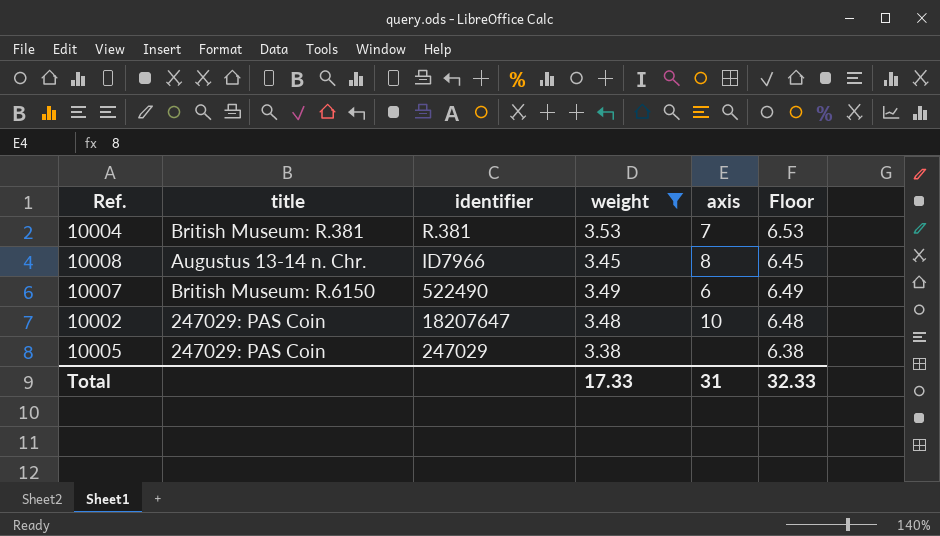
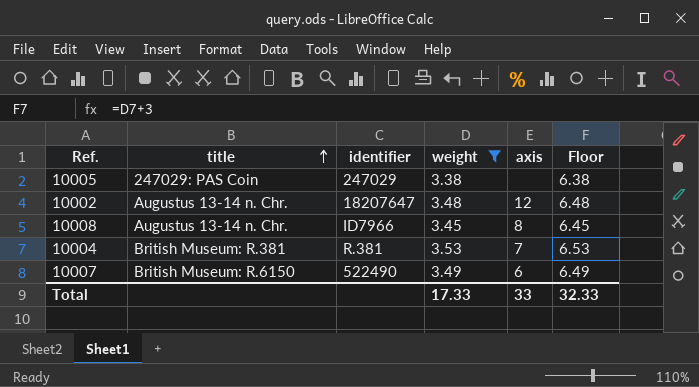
row order: none -> title ascending
10002 | title: 247029: PAS Coin -> Augustus 13-14 n. Chr.
10002 | axis: 10 -> 12
Total | axis: 31 -> 33

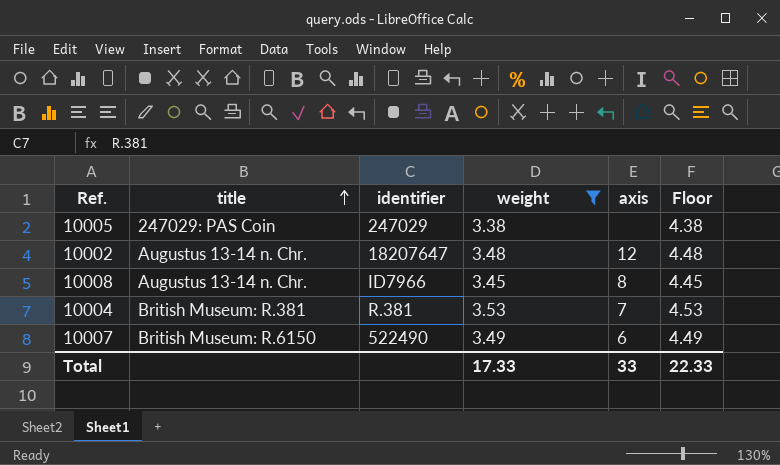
column Floor | formula: [weight] + 3 -> [weight] + 1
Total | Floor: 32.33 -> 22.33

